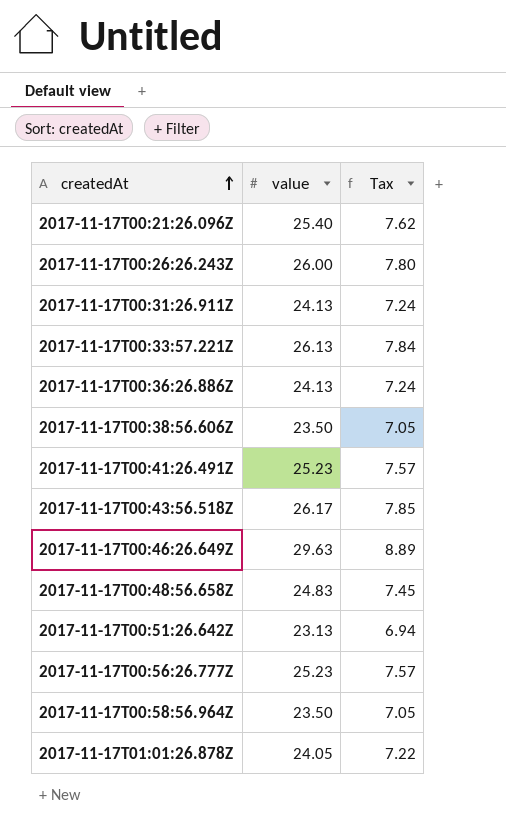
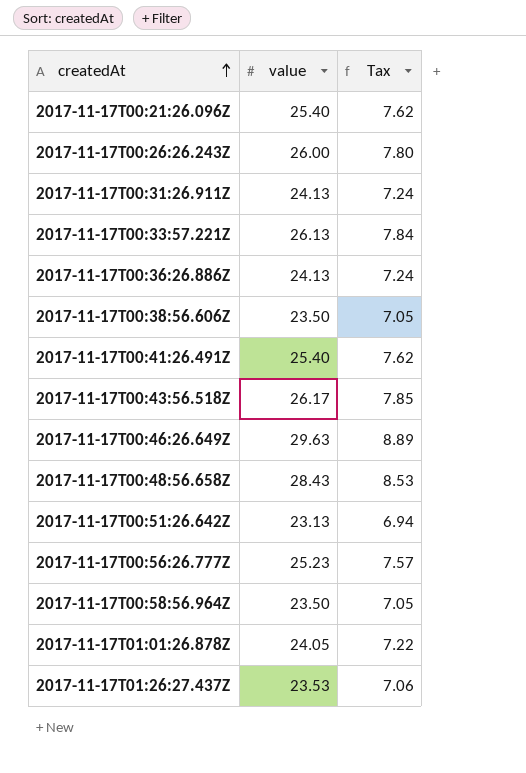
2017-11-17T00:41:26.491Z | value: 25.23 -> 25.40
2017-11-17T00:41:26.491Z | Tax: 7.57 -> 7.62
2017-11-17T00:48:56.658Z | value: 24.83 -> 28.43
2017-11-17T00:48:56.658Z | Tax: 7.45 -> 8.53
row 2017-11-17T01:26:27.437Z: none -> 23.53 | 7.06

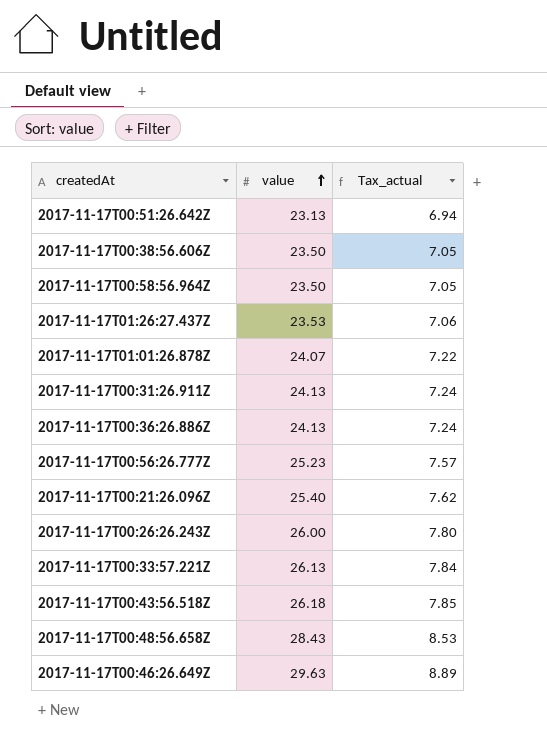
row order: createdAt ascending -> value ascending
column name: Tax -> Tax_actual
row 2017-11-17T00:41:26.491Z: 25.40 | 7.62 -> none
2017-11-17T01:01:26.878Z | value: 24.05 -> 24.07
2017-11-17T00:43:56.518Z | value: 26.17 -> 26.18

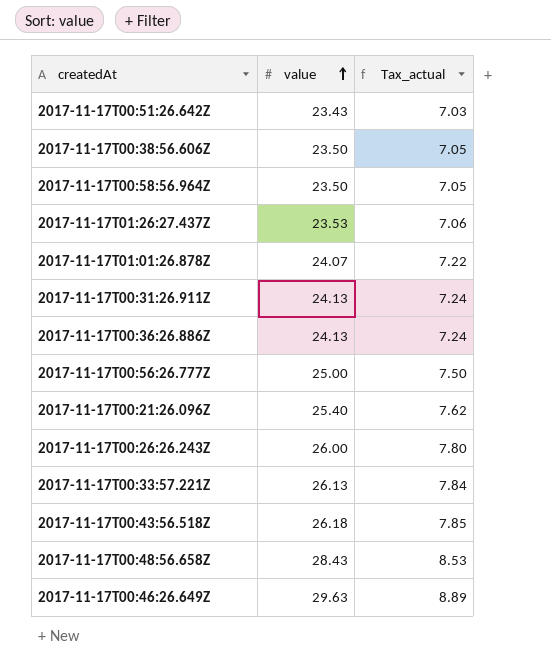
2017-11-17T00:51:26.642Z | value: 23.13 -> 23.43
2017-11-17T00:51:26.642Z | Tax_actual: 6.94 -> 7.03
2017-11-17T00:56:26.777Z | value: 25.23 -> 25.00
2017-11-17T00:56:26.777Z | Tax_actual: 7.57 -> 7.50

